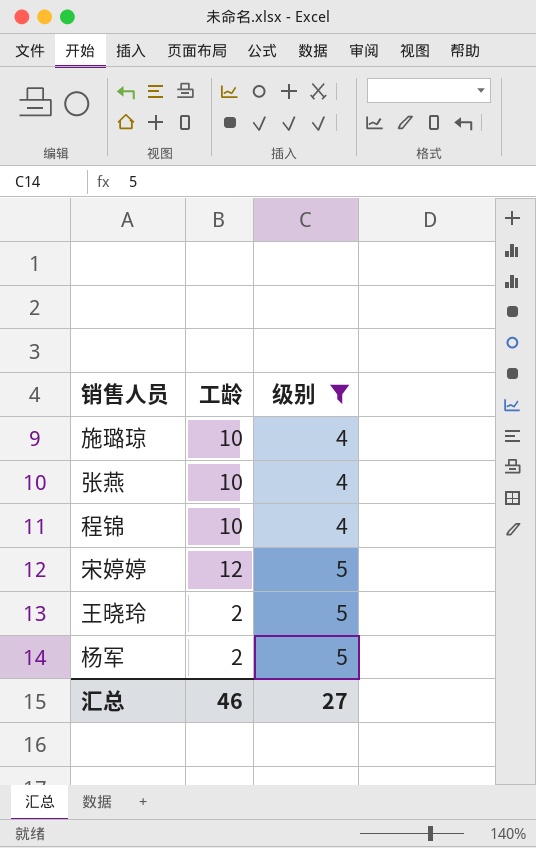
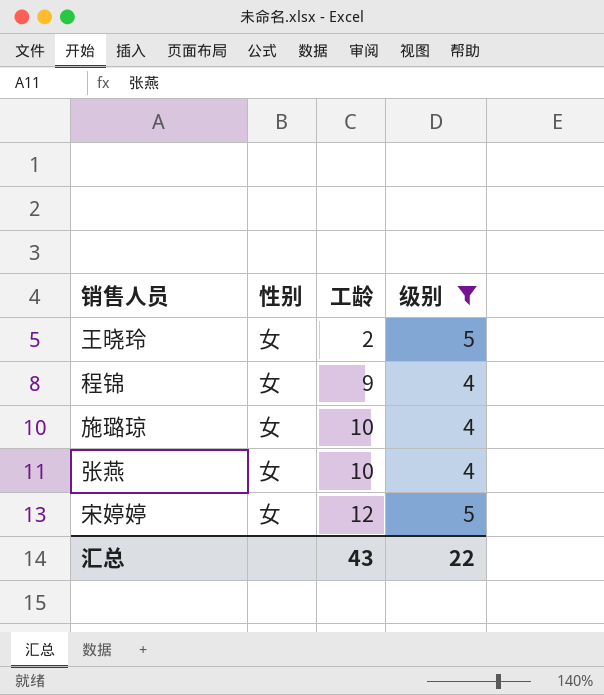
row order: 级别 ascending -> 工龄 ascending
column 性别 | position: none -> 2
row 杨军: 2 | 5 -> none
程锦 | 工龄: 10 -> 9
汇总 | 工龄: 46 -> 43
汇总 | 级别: 27 -> 22

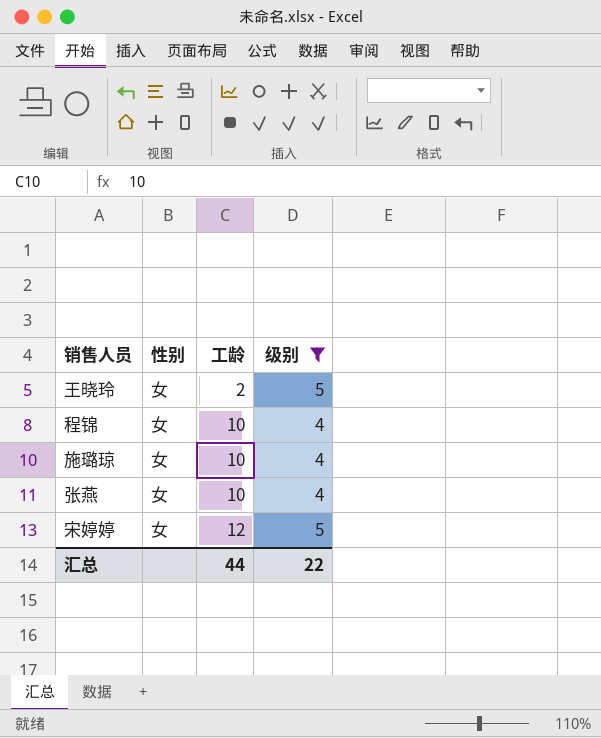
程锦 | 工龄: 9 -> 10
汇总 | 工龄: 43 -> 44

